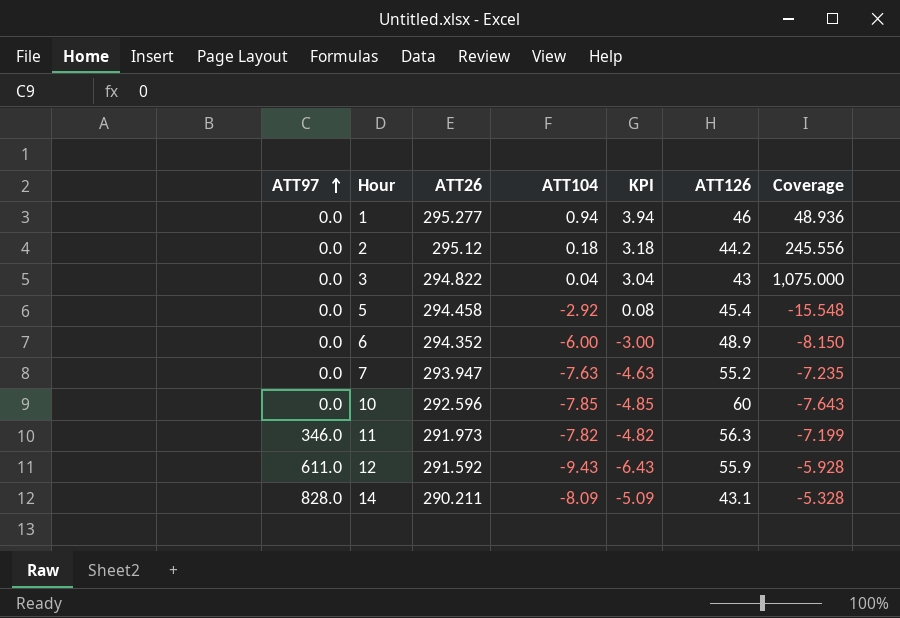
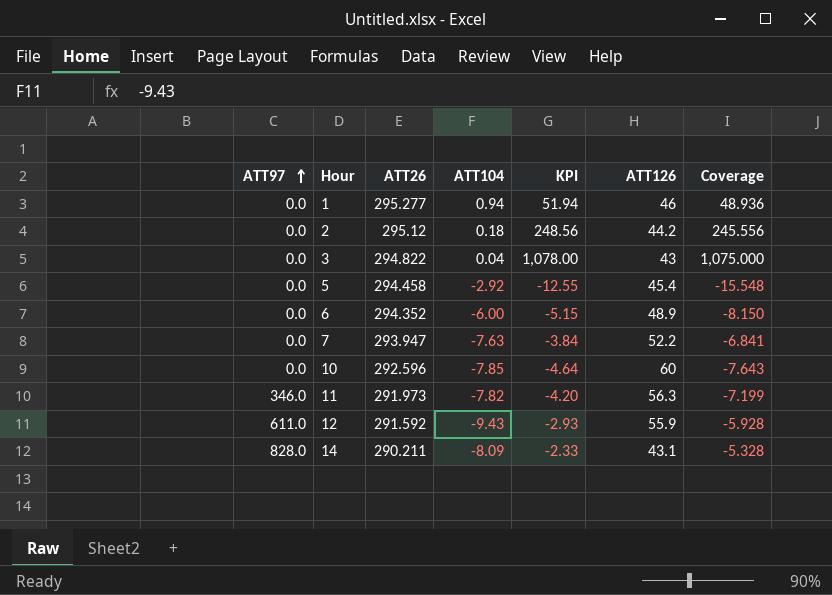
column KPI | formula: [ATT104] + 3 -> [Coverage] + 3
7 | ATT126: 55.2 -> 52.2
7 | Coverage: -7.235 -> -6.841

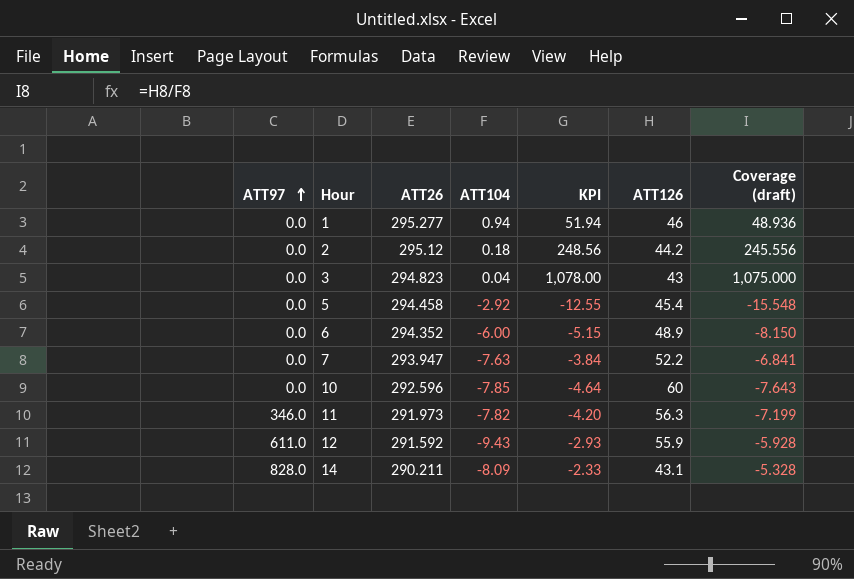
column name: Coverage -> Coverage (draft)
3 | ATT26: 294.822 -> 294.823

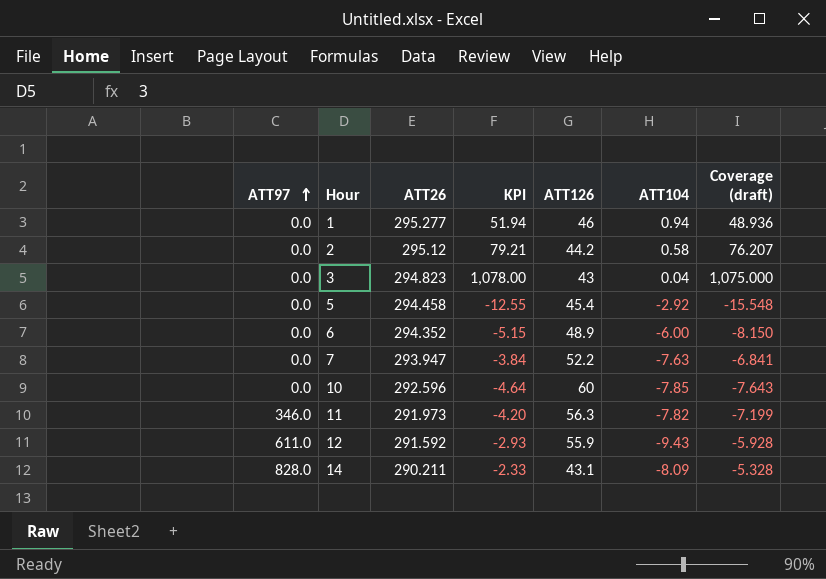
column ATT104 | position: 4 -> 6
2 | KPI: 248.56 -> 79.21
2 | ATT104: 0.18 -> 0.58
2 | Coverage (draft): 245.556 -> 76.207

